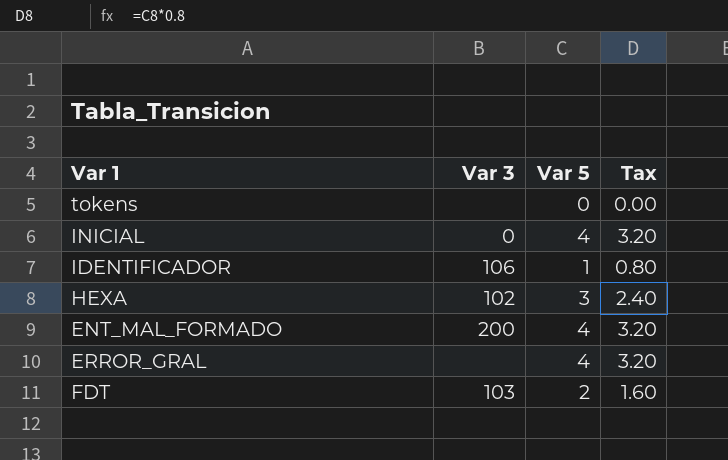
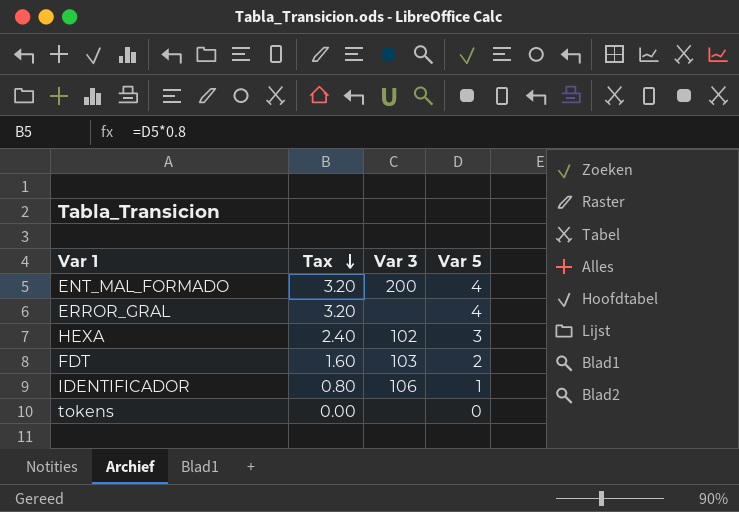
row order: none -> Tax descending
column Tax | position: 4 -> 2
row INICIAL: 0 | 4 | 3.20 -> none

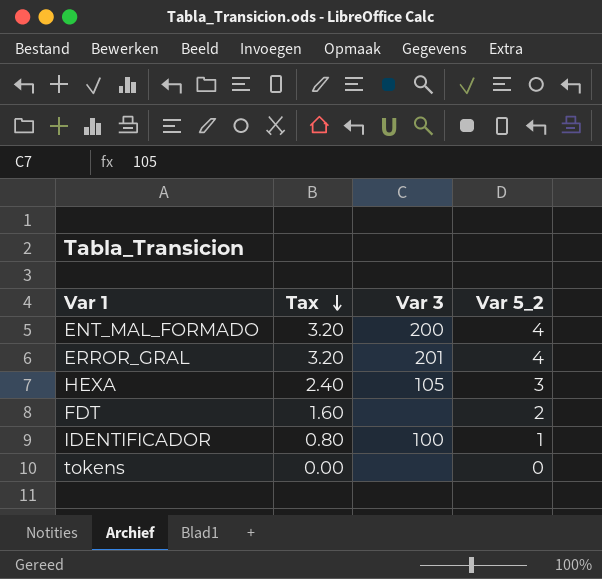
column name: Var 5 -> Var 5_2
ERROR_GRAL | Var 3: none -> 201
HEXA | Var 3: 102 -> 105
FDT | Var 3: 103 -> none
IDENTIFICADOR | Var 3: 106 -> 100

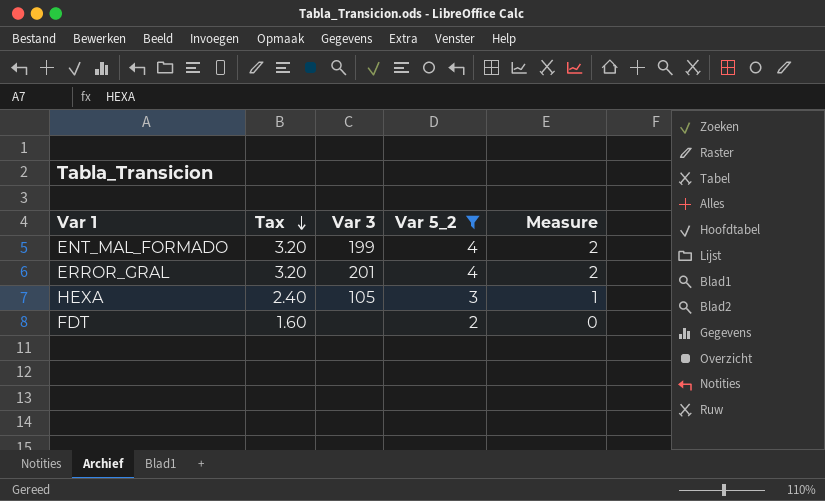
filter: none -> Var 5_2 >= 2
column Measure | formula: none -> [Var 5_2] - 2
ENT_MAL_FORMADO | Var 3: 200 -> 199

